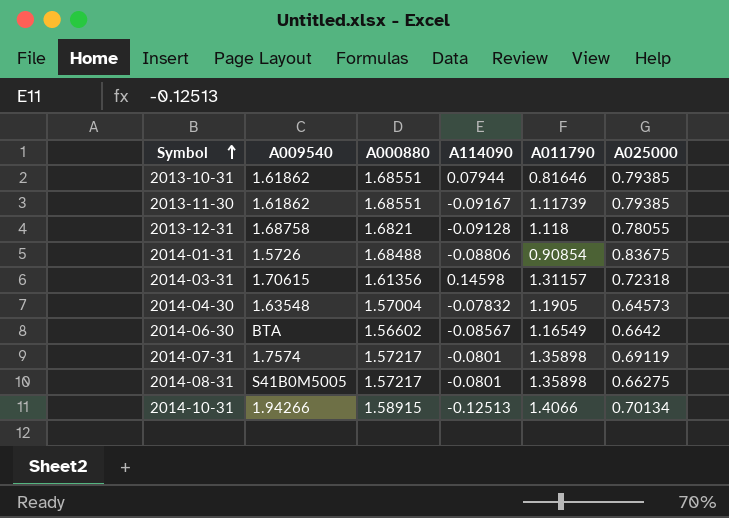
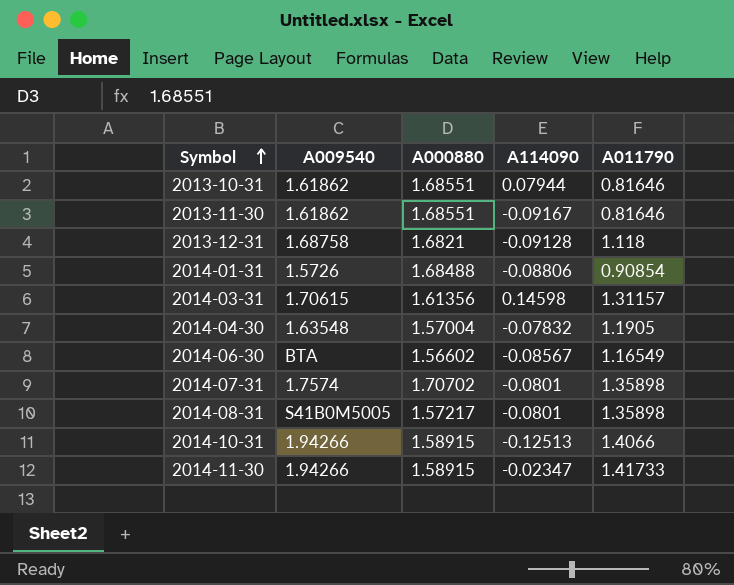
column A025000 | position: 6 -> none
2013-11-30 | A011790: 1.11739 -> 0.81646
2014-07-31 | A000880: 1.57217 -> 1.70702
row 2014-11-30: none -> 1.94266 | 1.58915 | -0.02347 | 1.41733

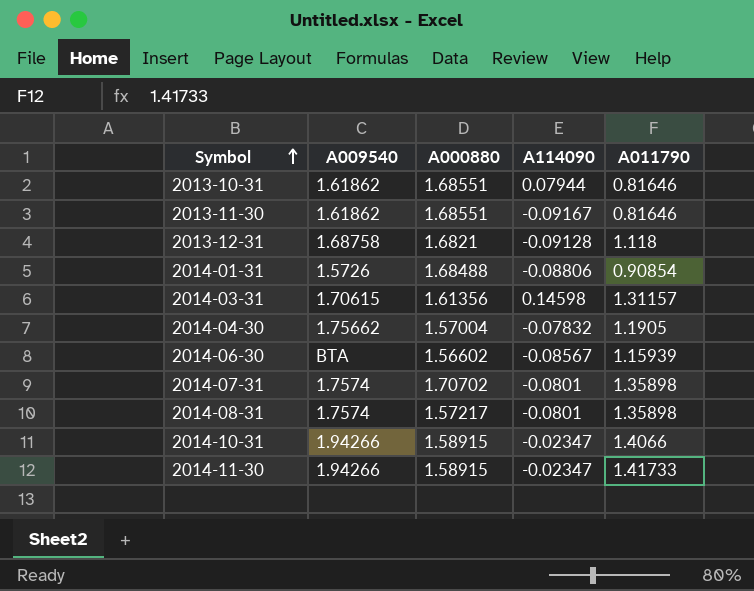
2014-04-30 | A009540: 1.63548 -> 1.75662
2014-06-30 | A011790: 1.16549 -> 1.15939
2014-08-31 | A009540: S41B0M5005 -> 1.7574
2014-10-31 | A114090: -0.12513 -> -0.02347

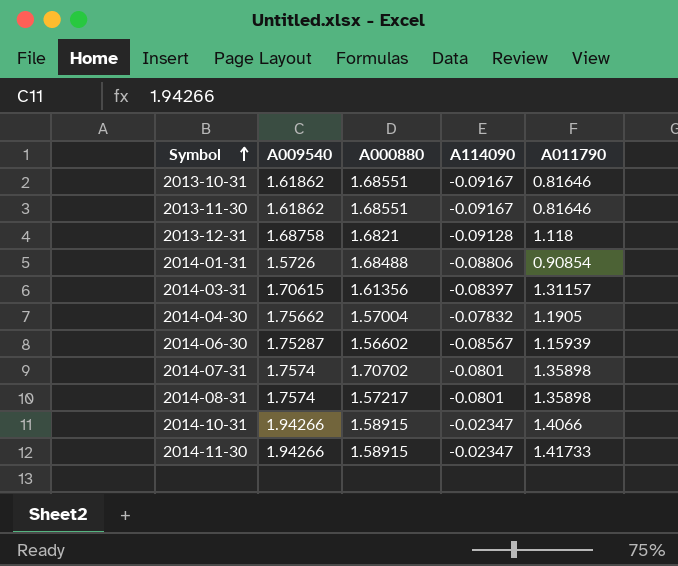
2013-10-31 | A114090: 0.07944 -> -0.09167
2014-03-31 | A114090: 0.14598 -> -0.08397
2014-06-30 | A009540: BTA -> 1.75287

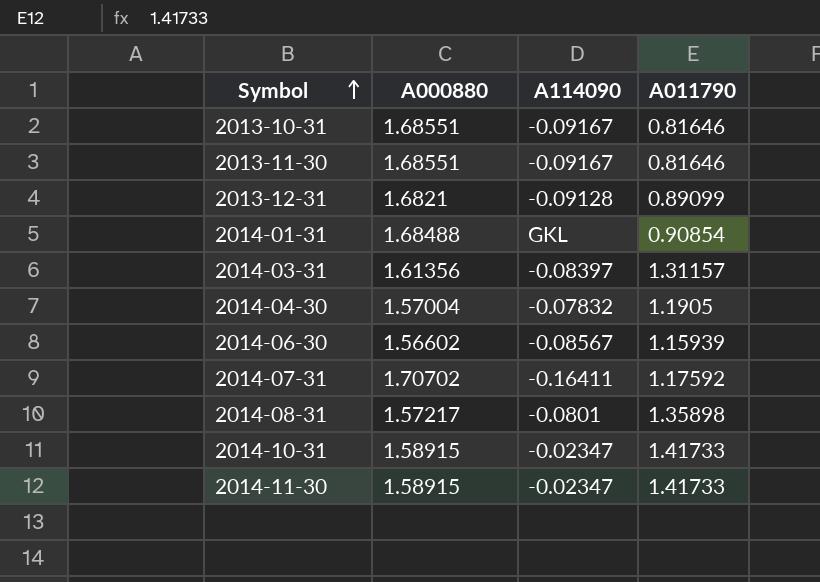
column A009540 | position: 2 -> none
2013-12-31 | A011790: 1.118 -> 0.89099
2014-01-31 | A114090: -0.08806 -> GKL
2014-07-31 | A114090: -0.0801 -> -0.16411
2014-07-31 | A011790: 1.35898 -> 1.17592
2014-10-31 | A011790: 1.4066 -> 1.41733

